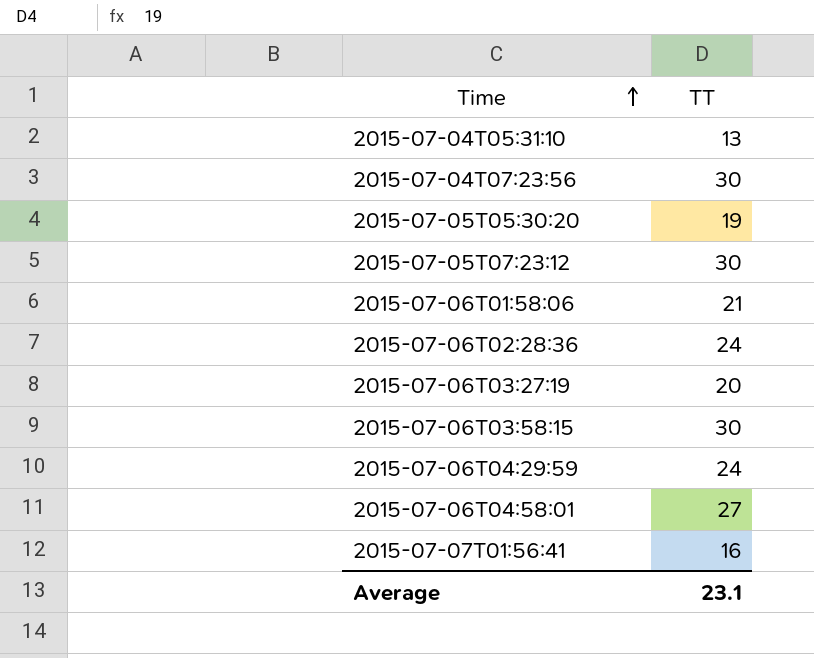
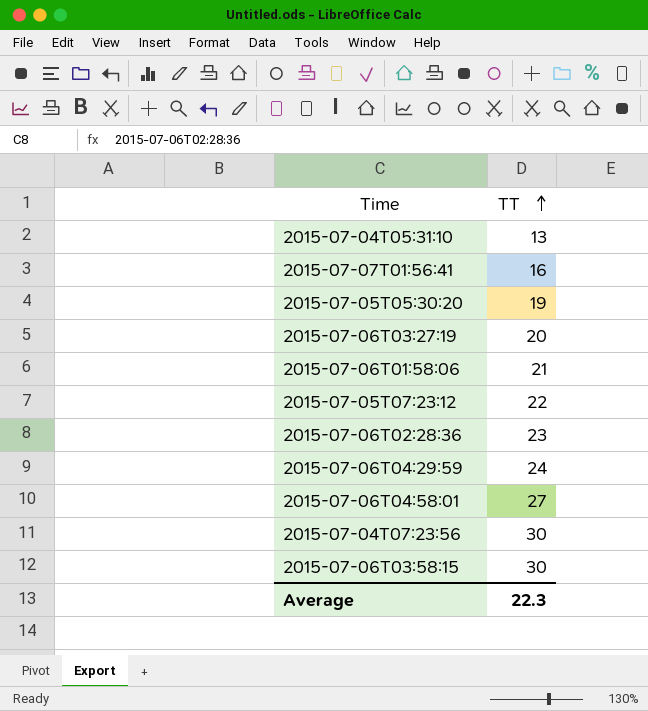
row order: Time ascending -> TT ascending
2015-07-05T07:23:12 | TT: 30 -> 22
2015-07-06T02:28:36 | TT: 24 -> 23
Average | TT: 23.1 -> 22.3

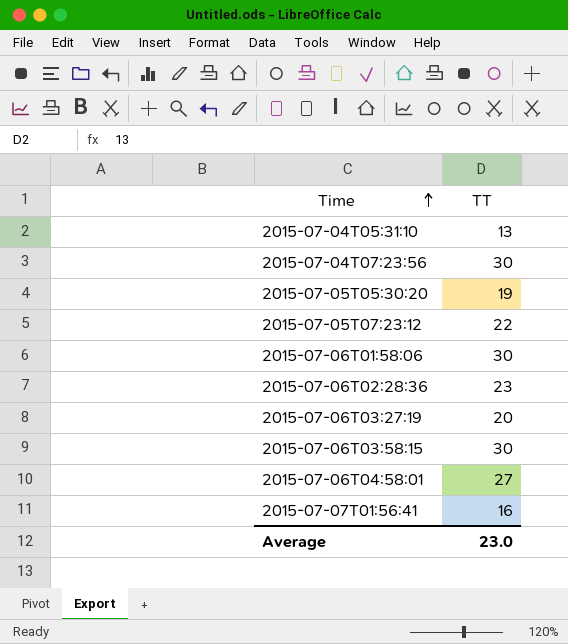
row order: TT ascending -> Time ascending
row 2015-07-06T04:29:59: 24 -> none
2015-07-06T01:58:06 | TT: 21 -> 30
Average | TT: 22.3 -> 23.0

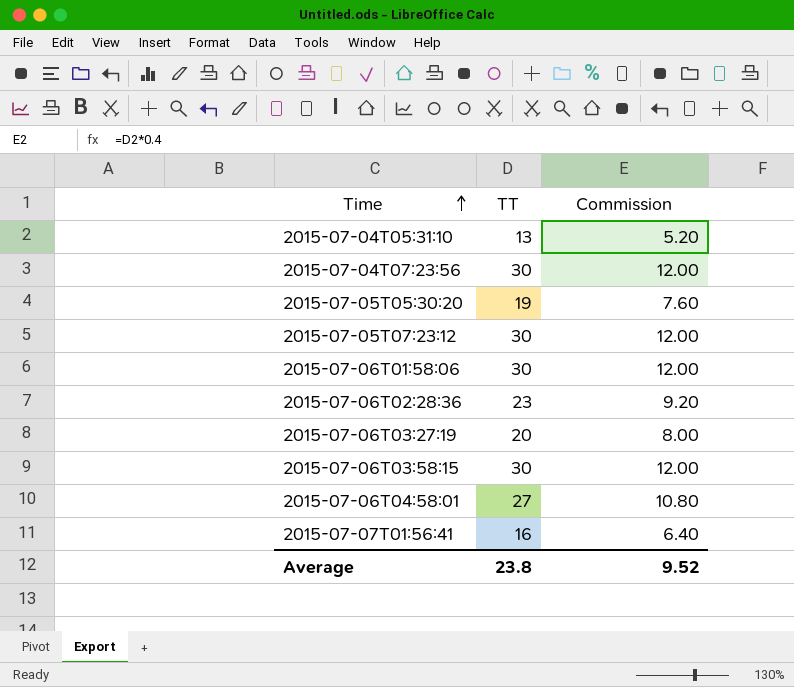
column Commission | formula: none -> [TT] * 0.4
2015-07-05T07:23:12 | TT: 22 -> 30
Average | TT: 23.0 -> 23.8

